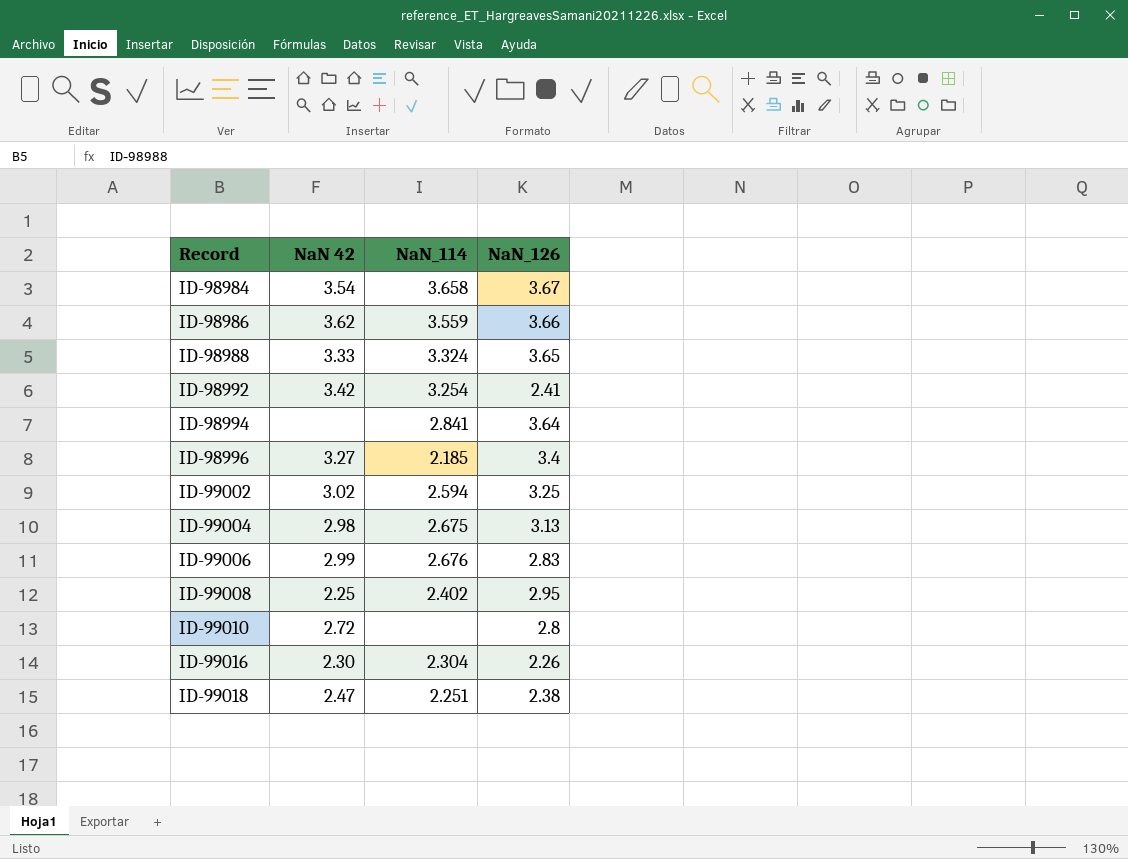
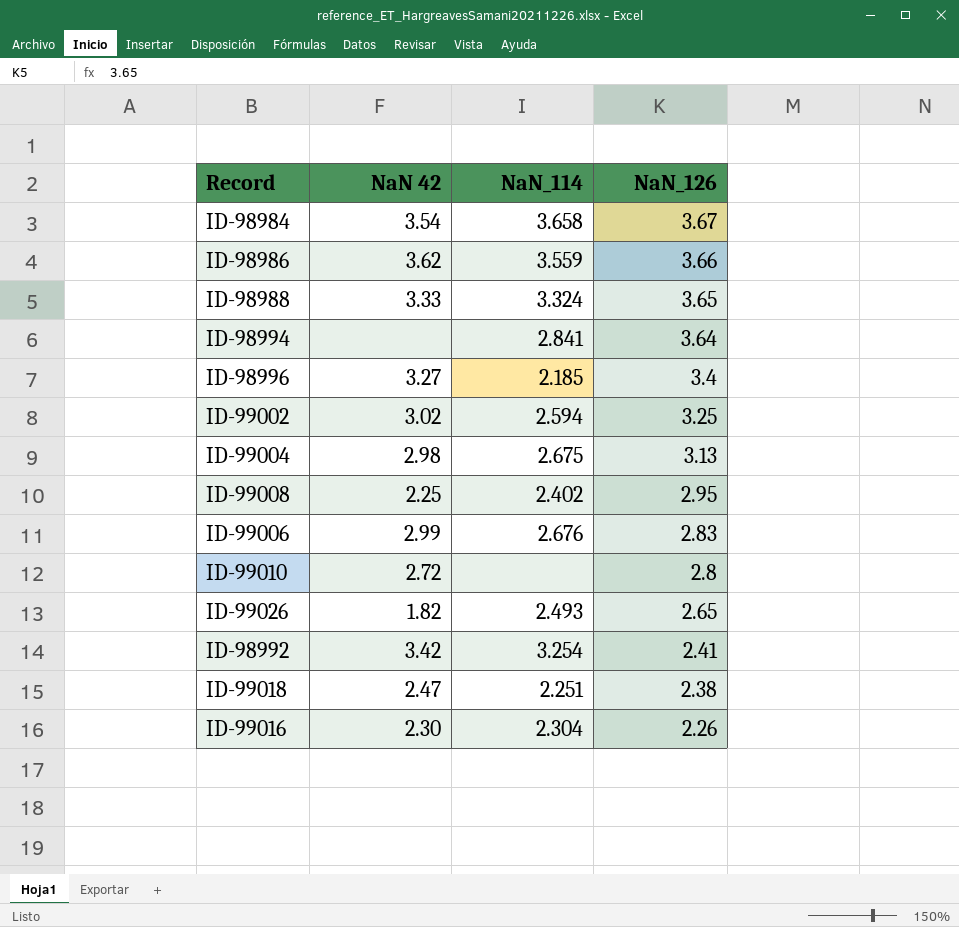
row order: Record ascending -> NaN_126 descending
row ID-99026: none -> 1.82 | 2.493 | 2.65

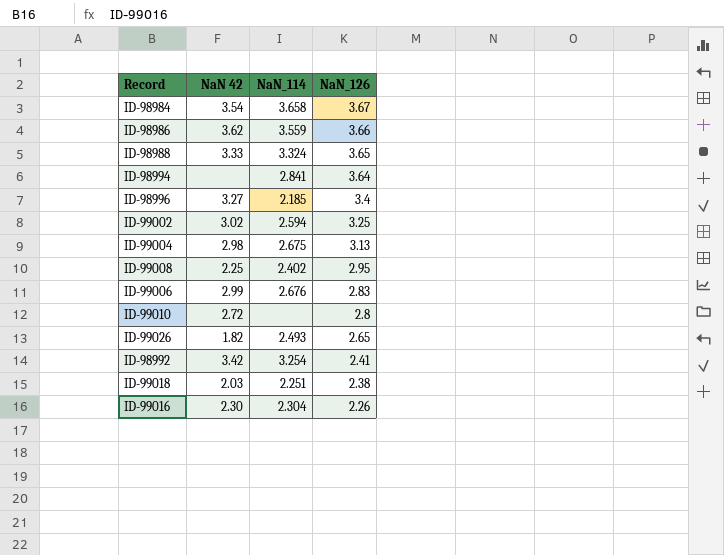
ID-99018 | NaN 42: 2.47 -> 2.03

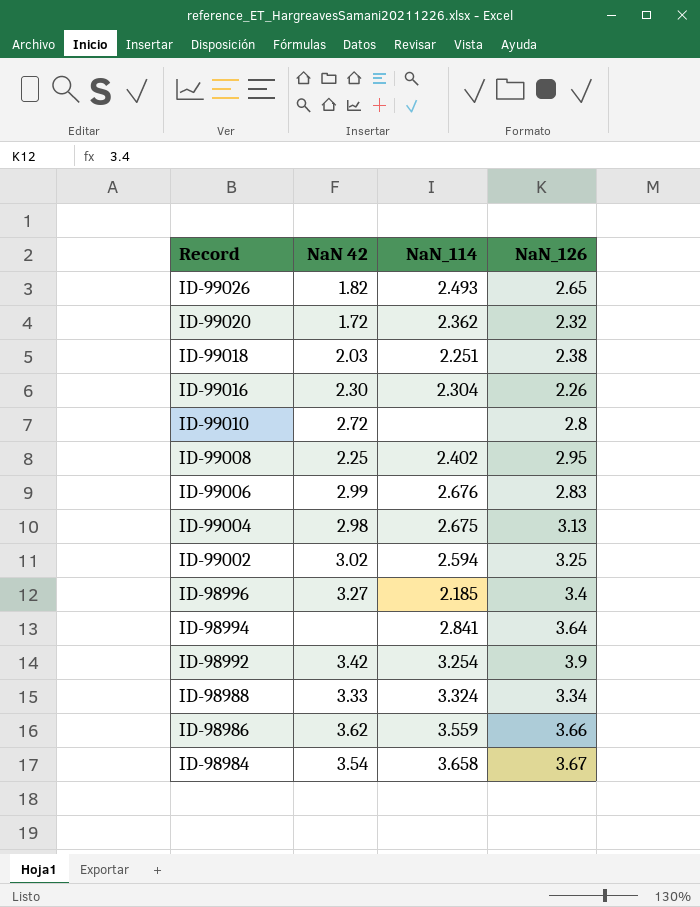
row order: NaN_126 descending -> Record descending
row ID-99020: none -> 1.72 | 2.362 | 2.32
ID-98992 | NaN_126: 2.41 -> 3.9
ID-98988 | NaN_126: 3.65 -> 3.34

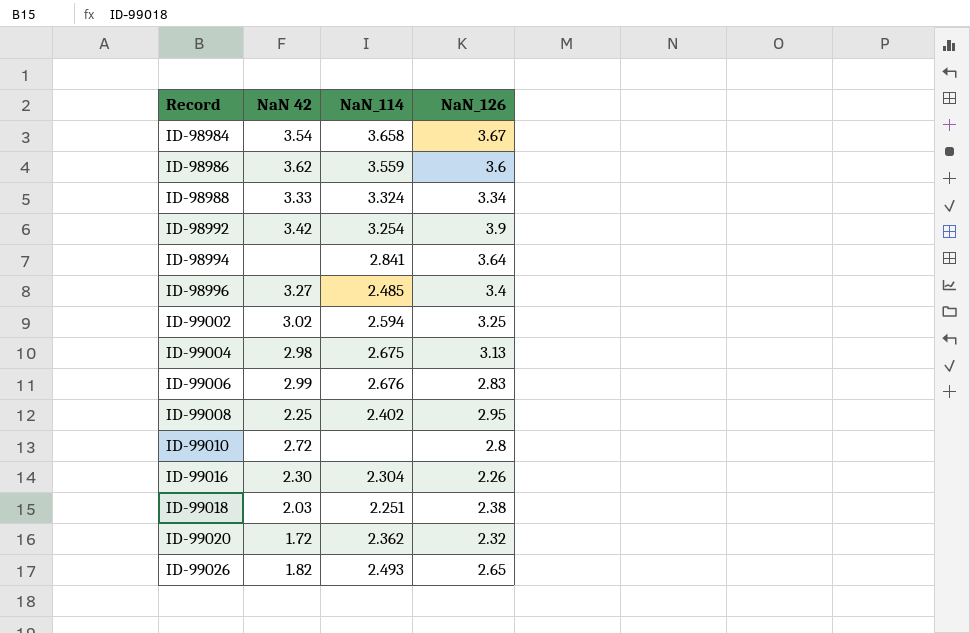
row order: Record descending -> Record ascending
ID-98986 | NaN_126: 3.66 -> 3.6
ID-98996 | NaN_114: 2.185 -> 2.485

